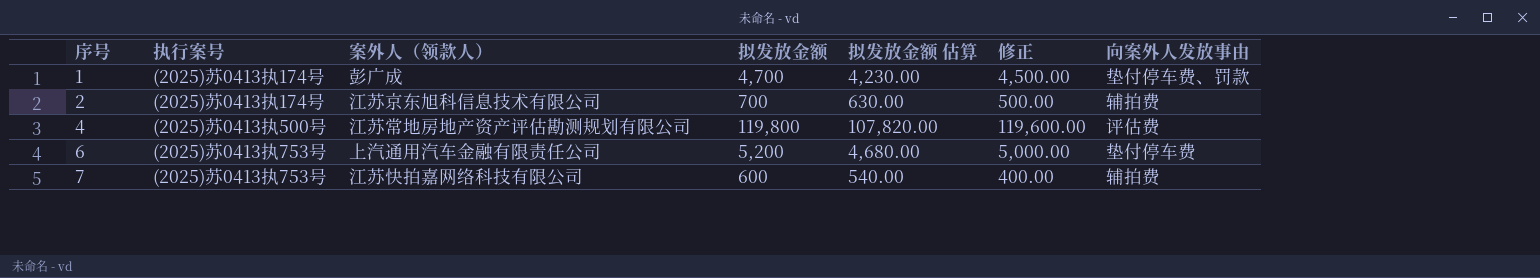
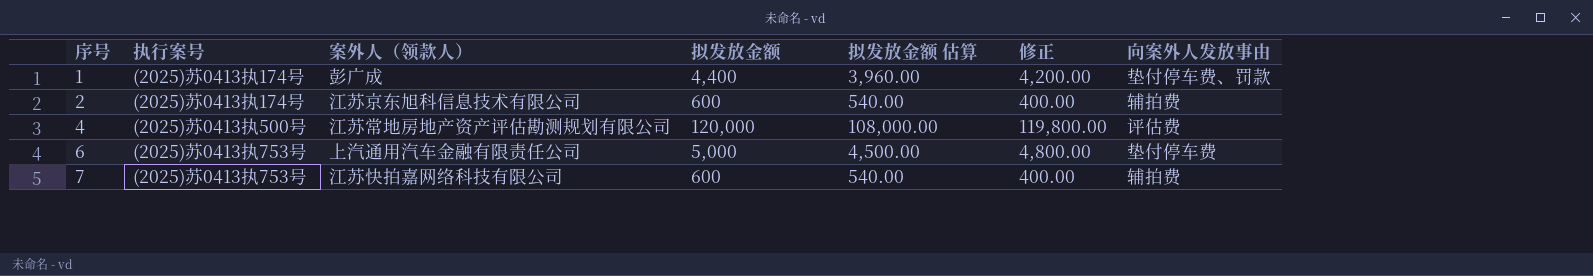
1 | 拟发放金额: 4,700 -> 4,400
1 | 拟发放金额 估算: 4,230.00 -> 3,960.00
1 | 修正: 4,500.00 -> 4,200.00
2 | 拟发放金额: 700 -> 600
2 | 拟发放金额 估算: 630.00 -> 540.00
2 | 修正: 500.00 -> 400.00
4 | 拟发放金额: 119,800 -> 120,000
4 | 拟发放金额 估算: 107,820.00 -> 108,000.00
4 | 修正: 119,600.00 -> 119,800.00
6 | 拟发放金额: 5,200 -> 5,000
6 | 拟发放金额 估算: 4,680.00 -> 4,500.00
6 | 修正: 5,000.00 -> 4,800.00

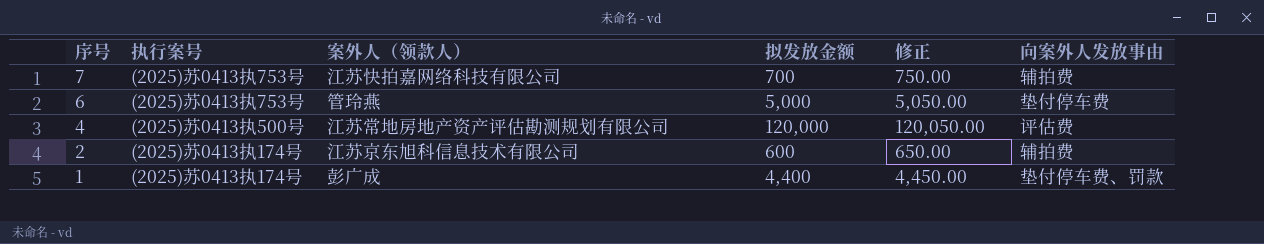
row order: 序号 ascending -> 序号 descending
column 拟发放金额 估算 | formula: [拟发放金额] * 0.9 -> none
column 修正 | formula: [拟发放金额] - 200 -> [拟发放金额] + 50
7 | 拟发放金额: 600 -> 700
6 | 案外人（领款人）: 上汽通用汽车金融有限责任公司 -> 管玲燕

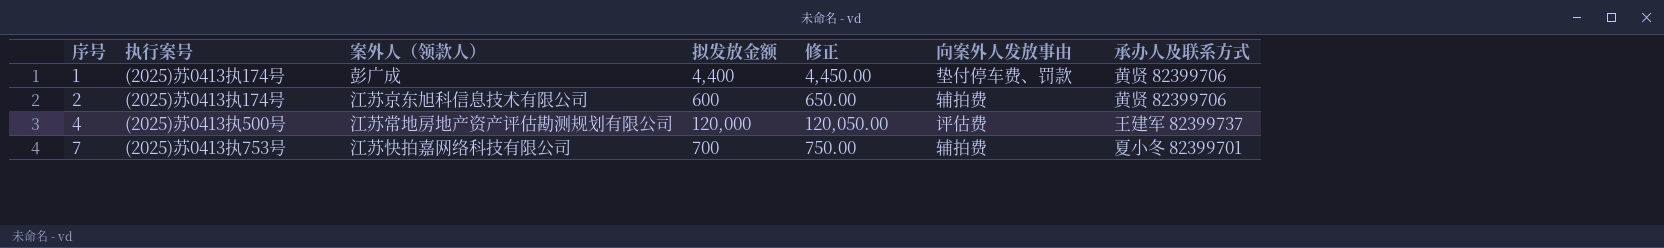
row order: 序号 descending -> 序号 ascending
column 承办人及联系方式 | position: none -> 7
row 6: (2025)苏0413执753号 | 管玲燕 | 5,000 | 5,050.00 | 垫付停车费 -> none

